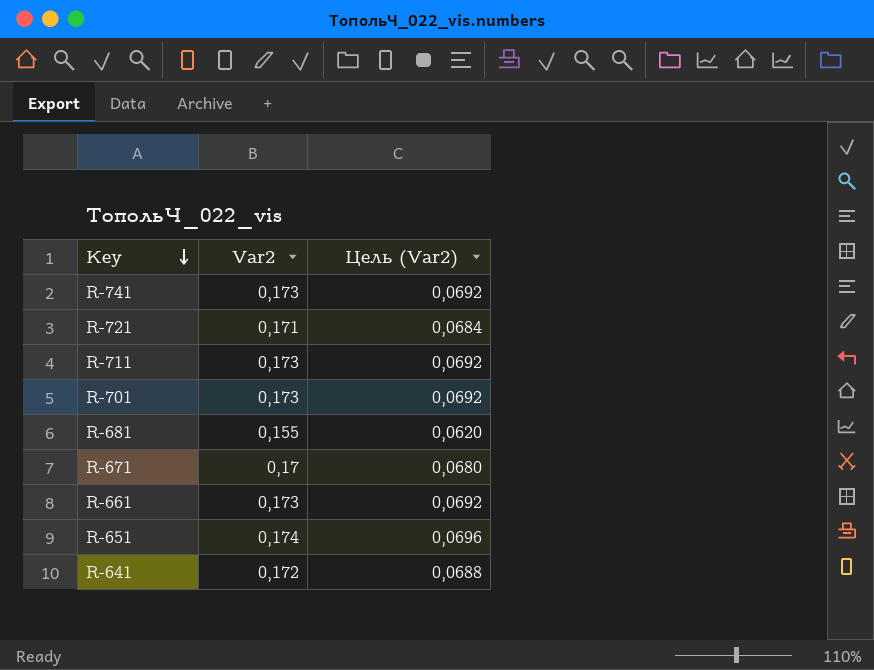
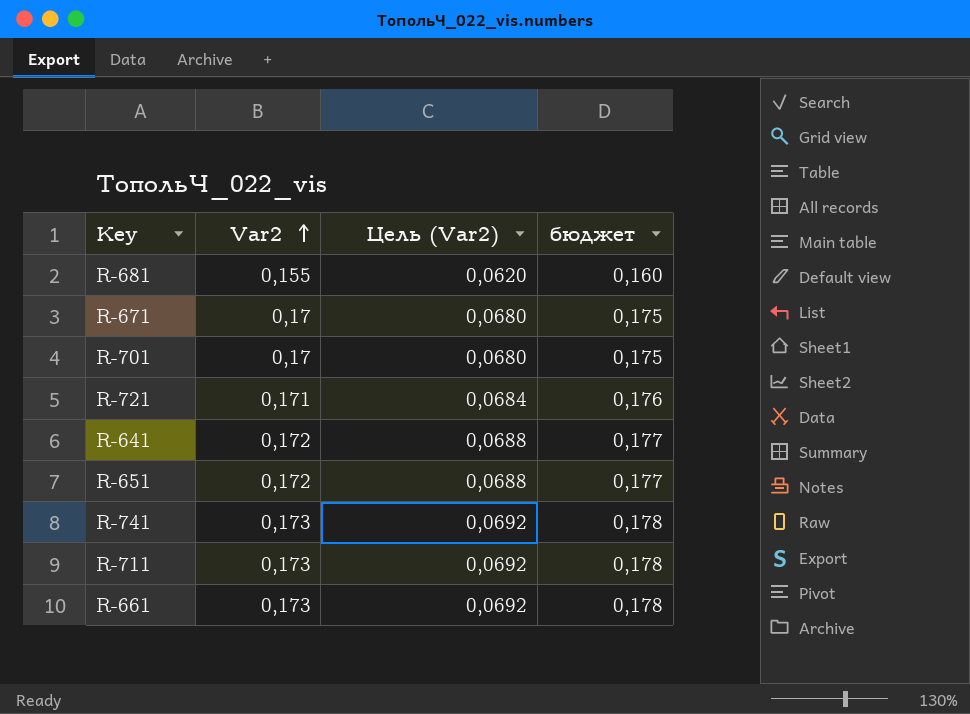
row order: Key descending -> Var2 ascending
column бюджет | formula: none -> [Var2] * 1,03
R-701 | Var2: 0,173 -> 0,17
R-701 | Цель (Var2): 0,0692 -> 0,0680
R-651 | Var2: 0,174 -> 0,172
R-651 | Цель (Var2): 0,0696 -> 0,0688

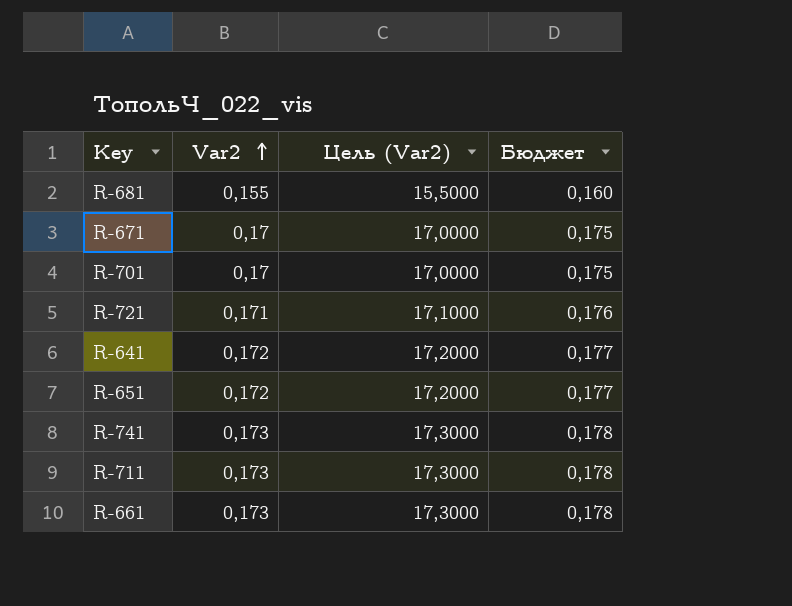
column Цель (Var2) | formula: [Var2] * 0,4 -> [Var2] * 100
column name: бюджет -> Бюджет

